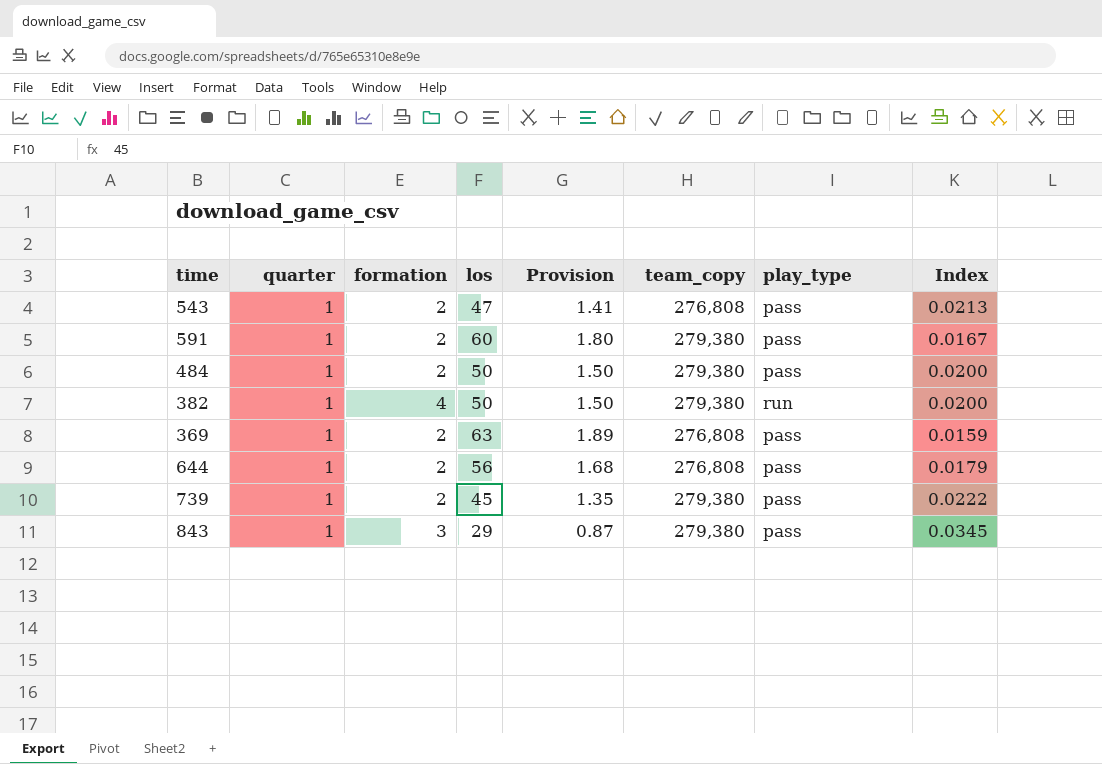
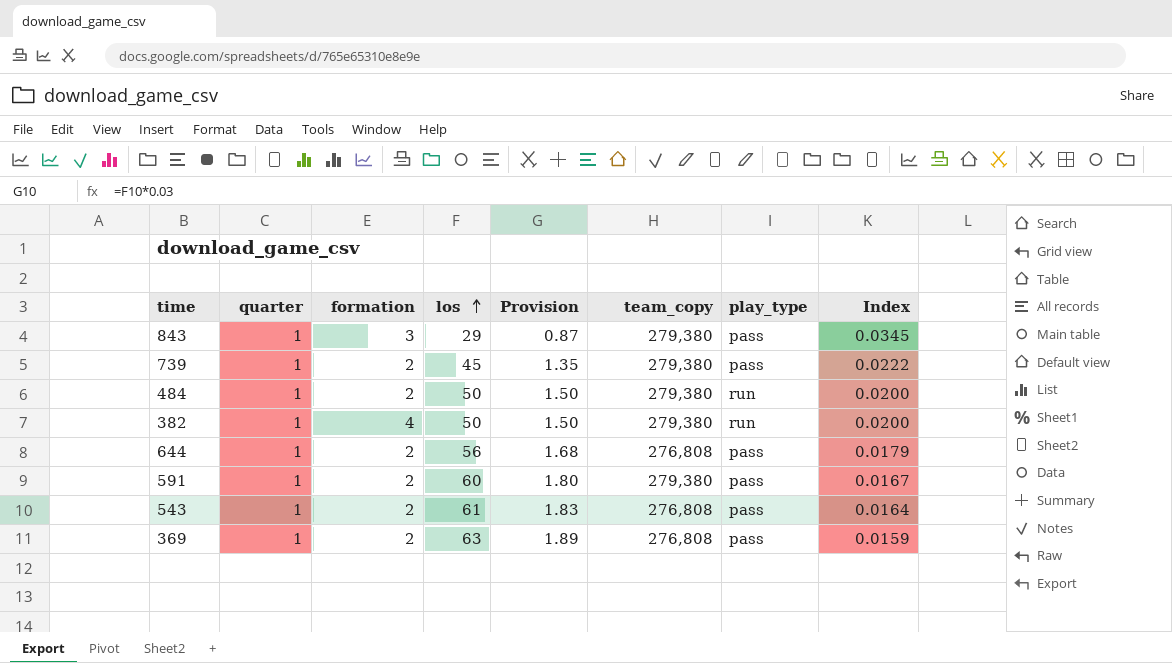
row order: none -> los ascending
484 | play_type: pass -> run
543 | los: 47 -> 61
543 | Provision: 1.41 -> 1.83
543 | Index: 0.0213 -> 0.0164

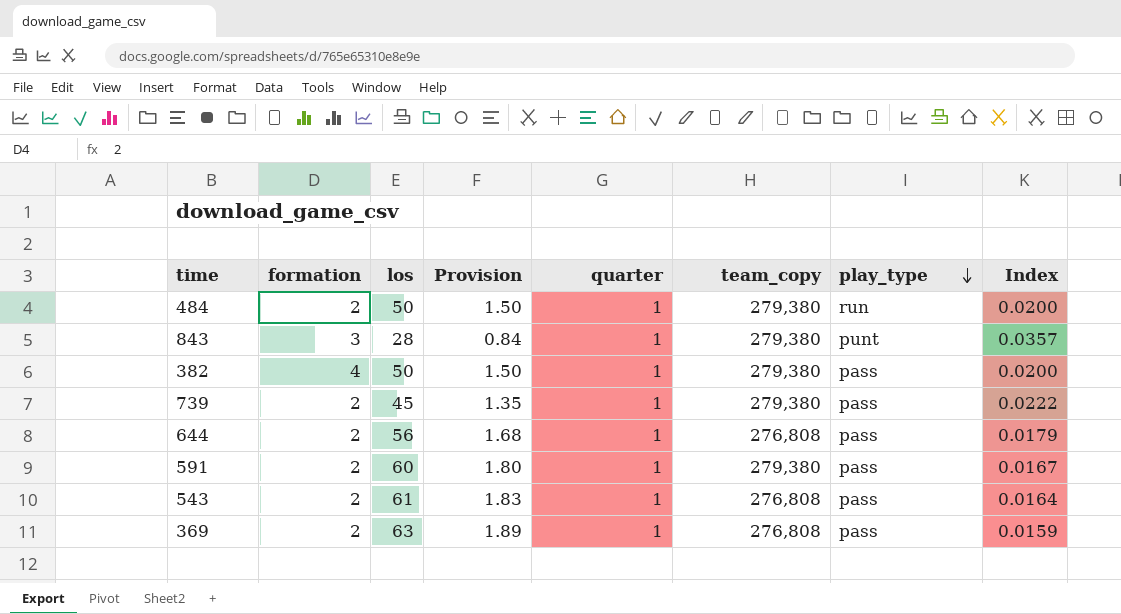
row order: los ascending -> play_type descending
column quarter | position: 2 -> 5
843 | los: 29 -> 28
843 | Provision: 0.87 -> 0.84
843 | play_type: pass -> punt
843 | Index: 0.0345 -> 0.0357
382 | play_type: run -> pass

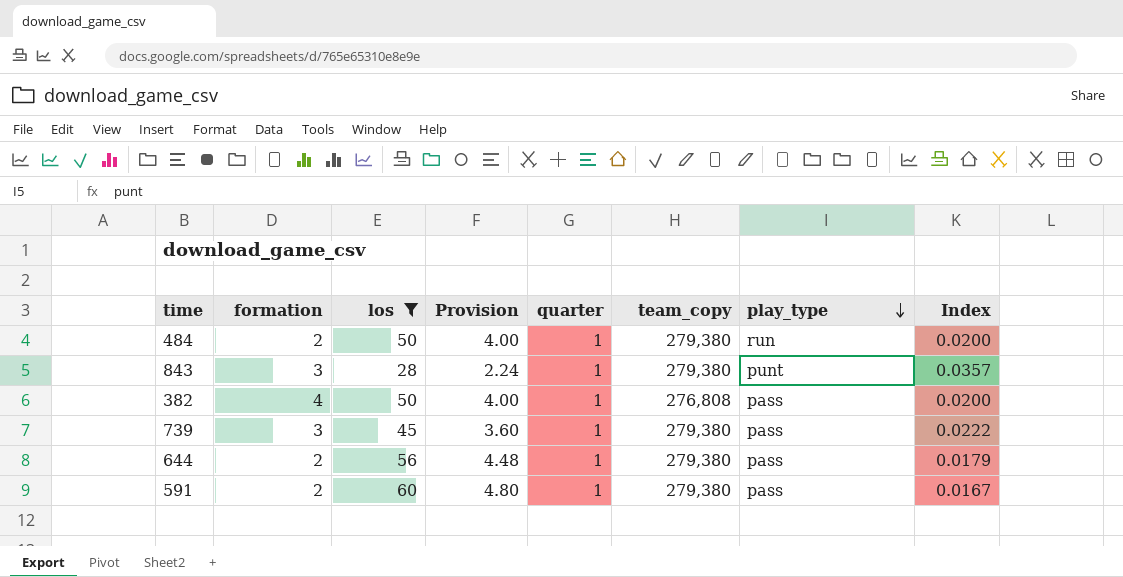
filter: none -> los <= 60
column Provision | formula: [los] * 0.03 -> [los] * 0.08
382 | team_copy: 279,380 -> 276,808
739 | formation: 2 -> 3
644 | team_copy: 276,808 -> 279,380

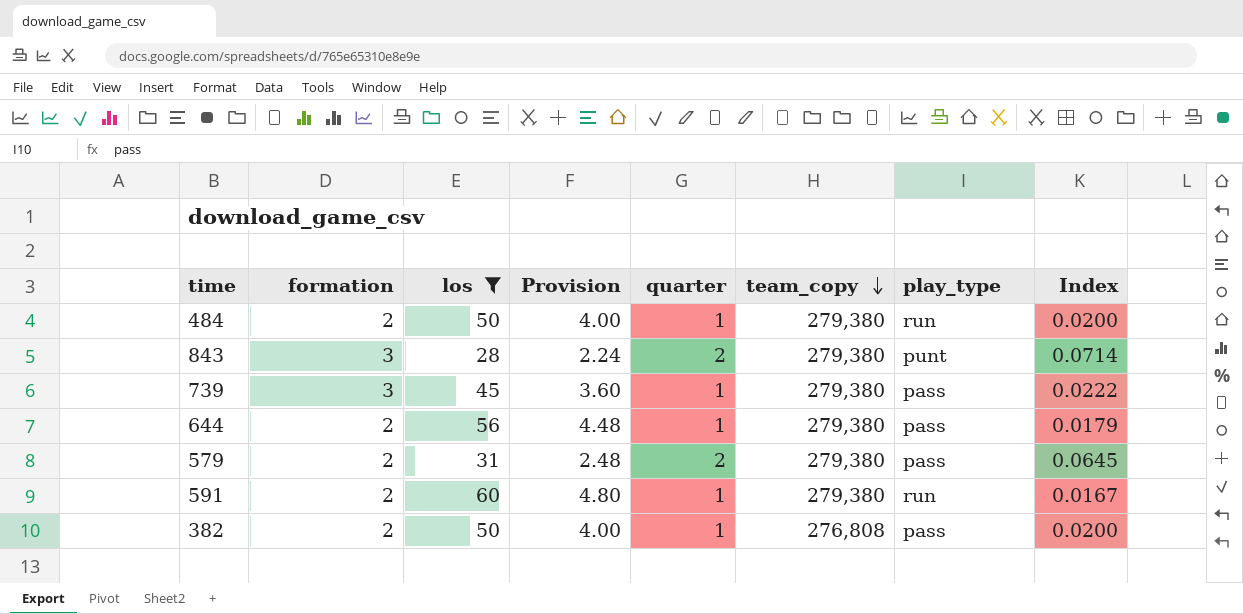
row order: play_type descending -> team_copy descending
843 | quarter: 1 -> 2
843 | Index: 0.0357 -> 0.0714
row 579: none -> 2 | 31 | 2.48 | 2 | 279,380 | pass | 0.0645
591 | play_type: pass -> run
382 | formation: 4 -> 2

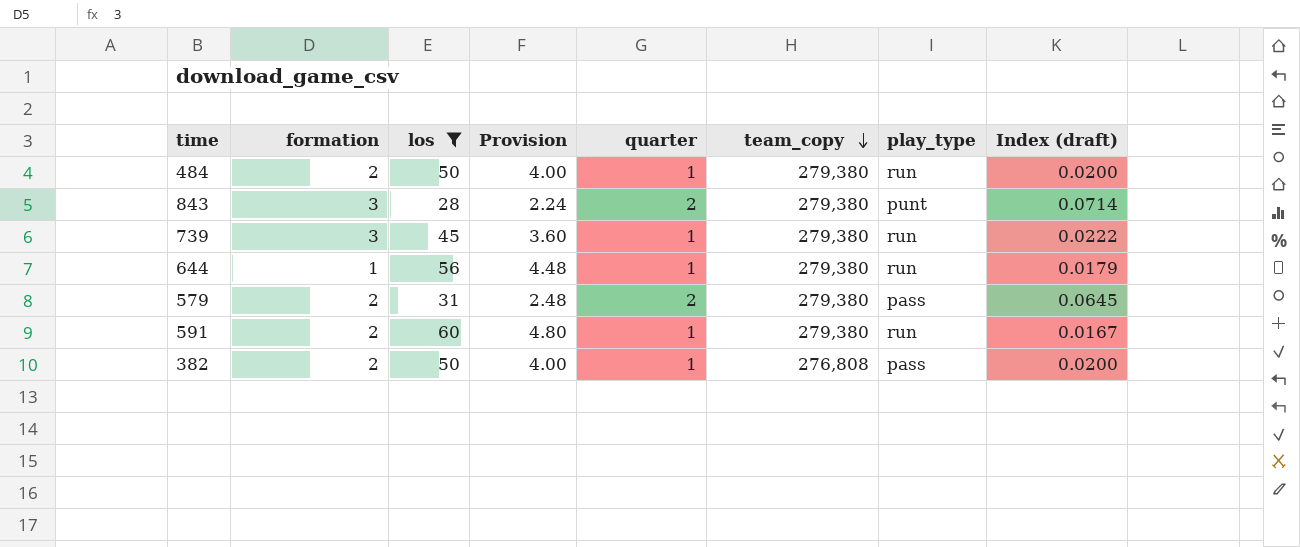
column name: Index -> Index (draft)
739 | play_type: pass -> run
644 | formation: 2 -> 1
644 | play_type: pass -> run

